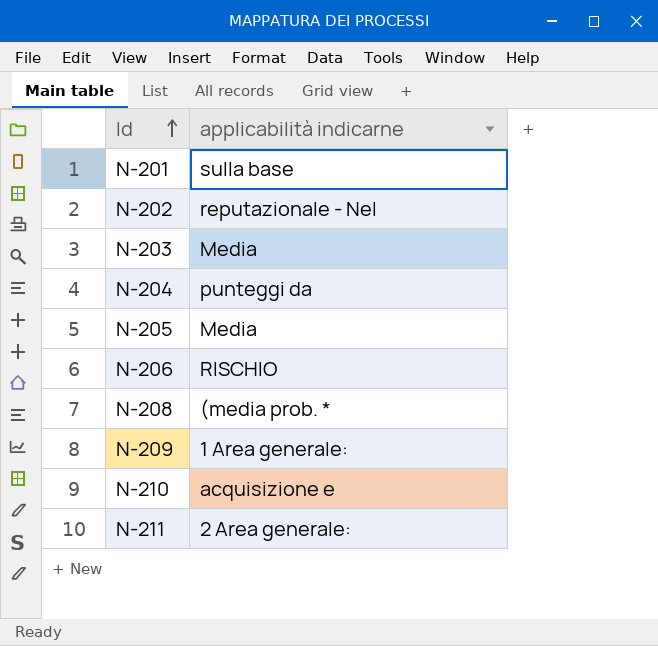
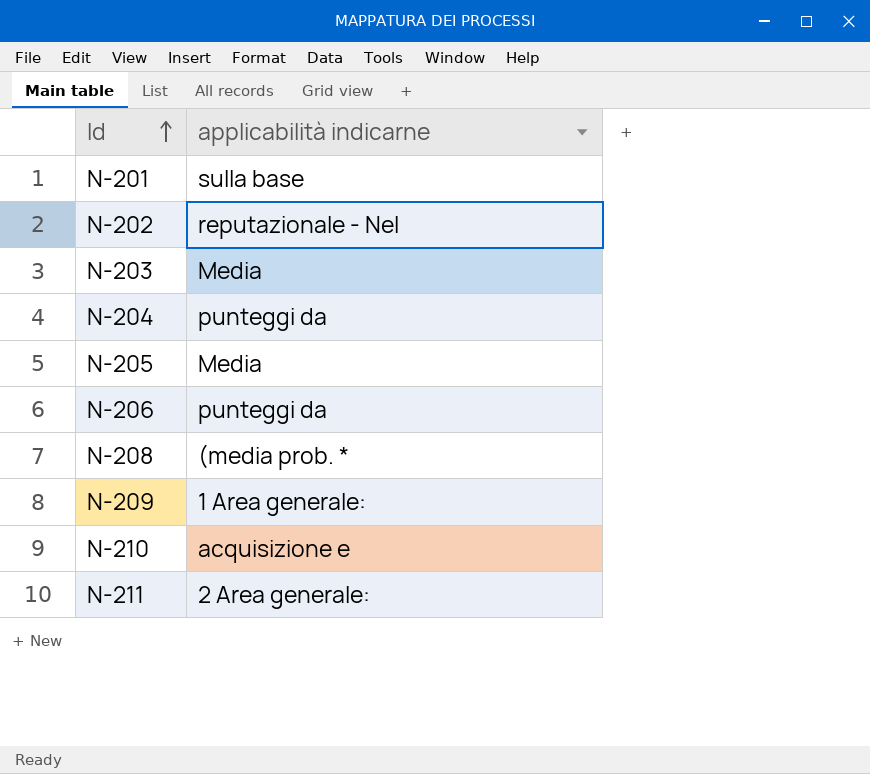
N-206 | applicabilità indicarne: RISCHIO -> punteggi da

